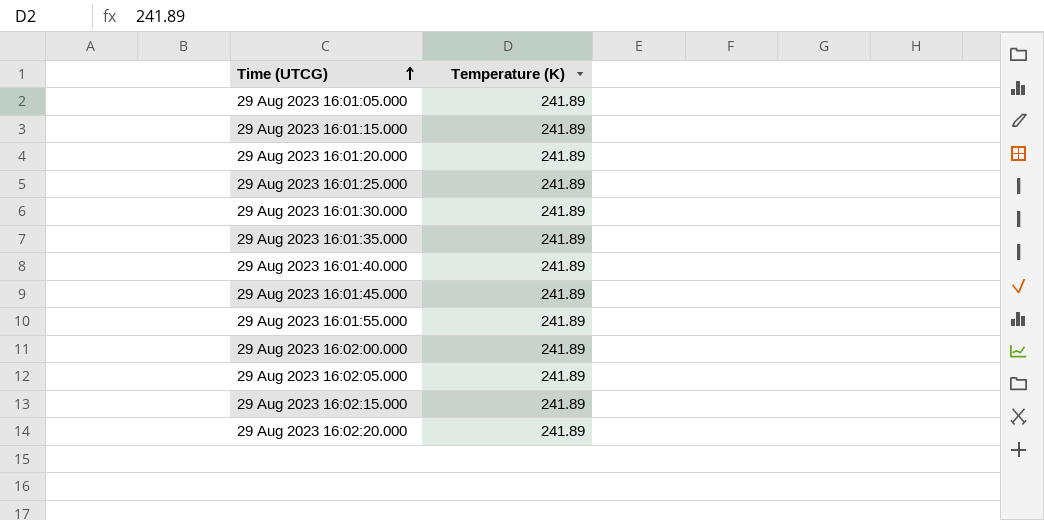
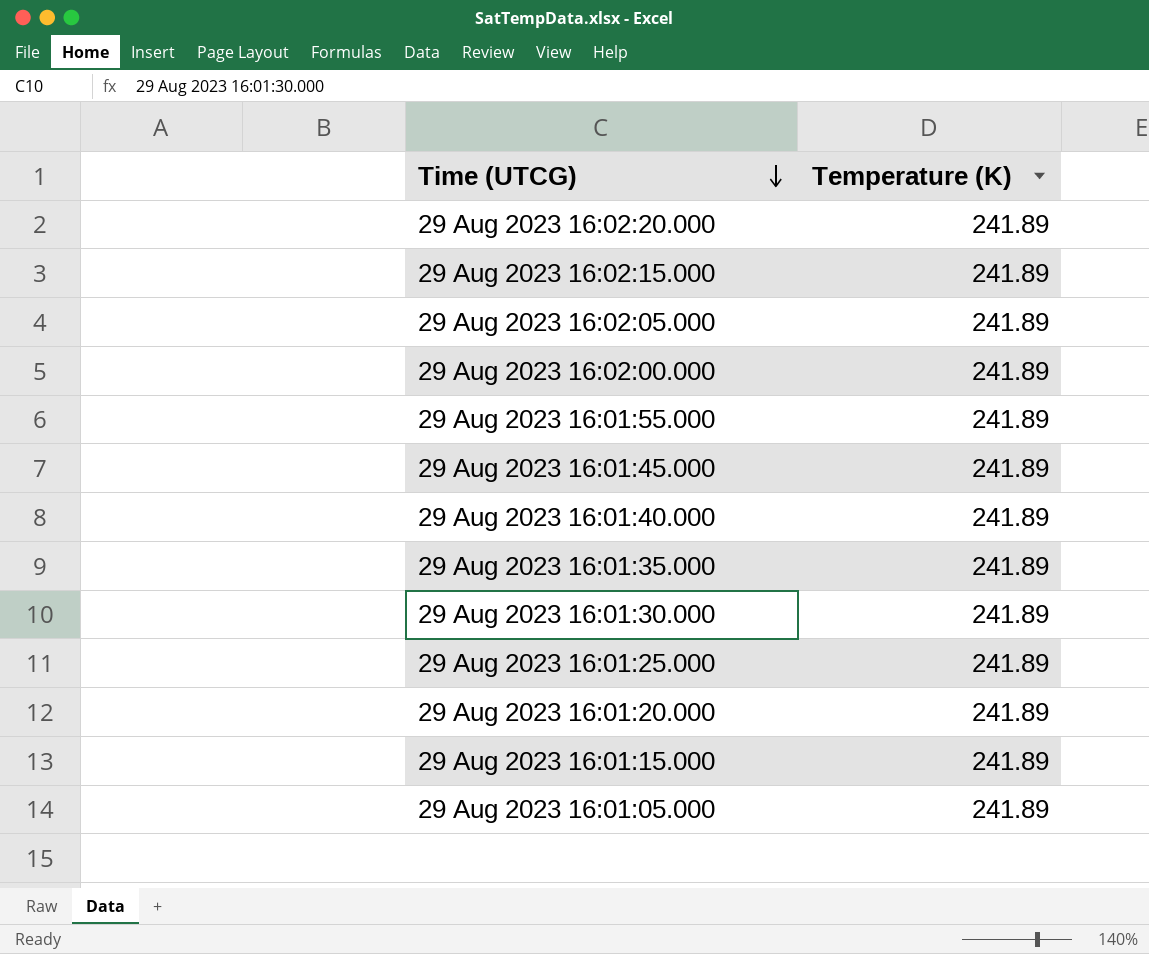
row order: Time (UTCG) ascending -> Time (UTCG) descending

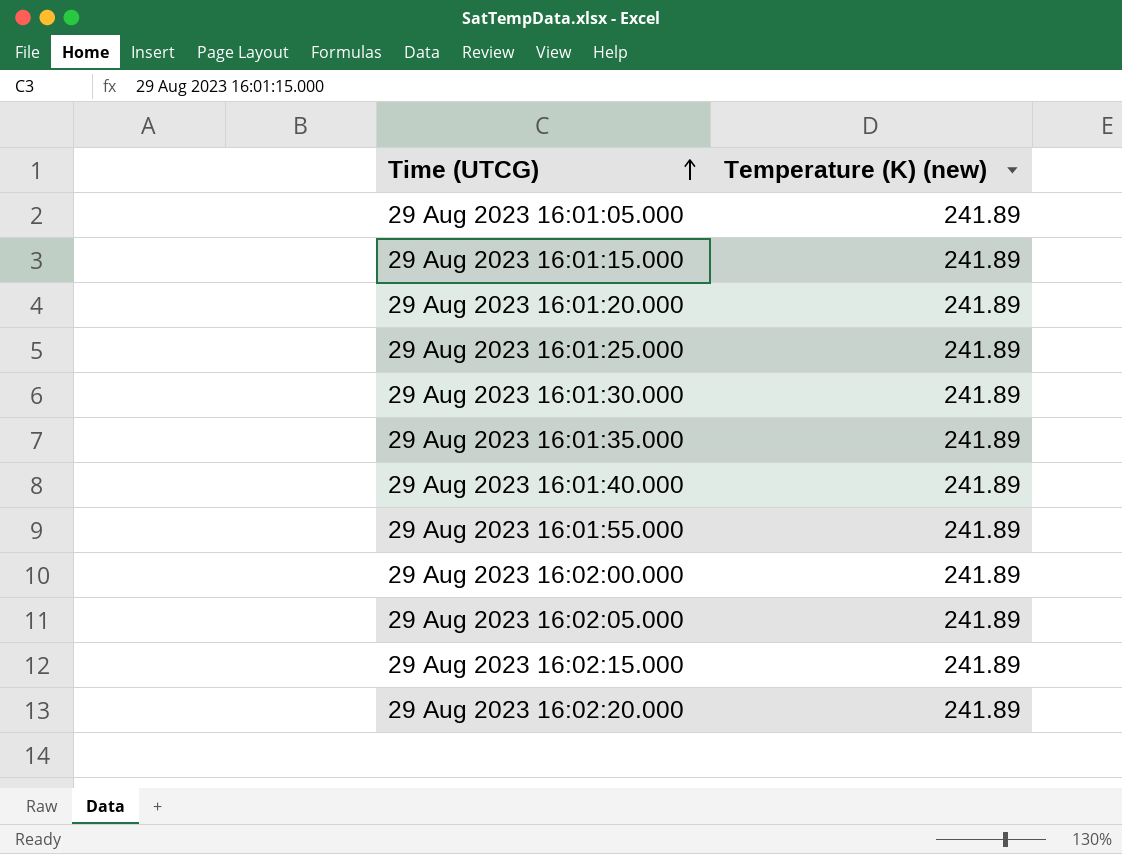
row order: Time (UTCG) descending -> Time (UTCG) ascending
column name: Temperature (K) -> Temperature (K) (new)
row 29 Aug 2023 16:01:45.000: 241.89 -> none

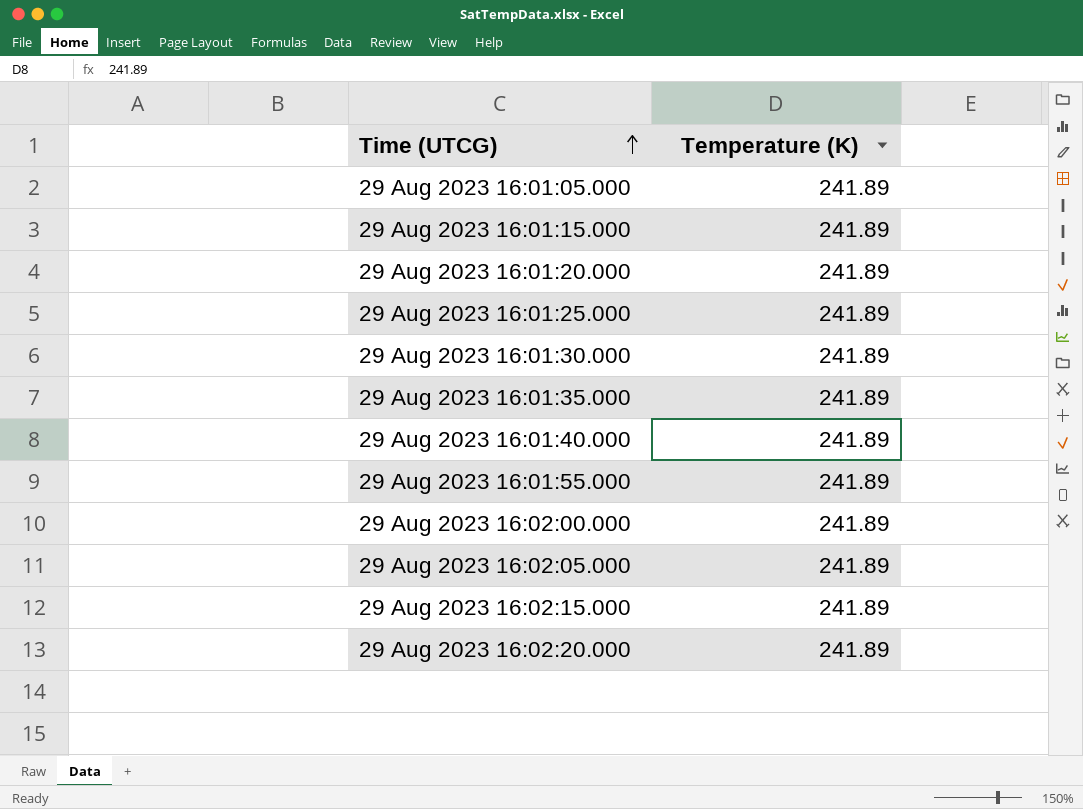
column name: Temperature (K) (new) -> Temperature (K)

